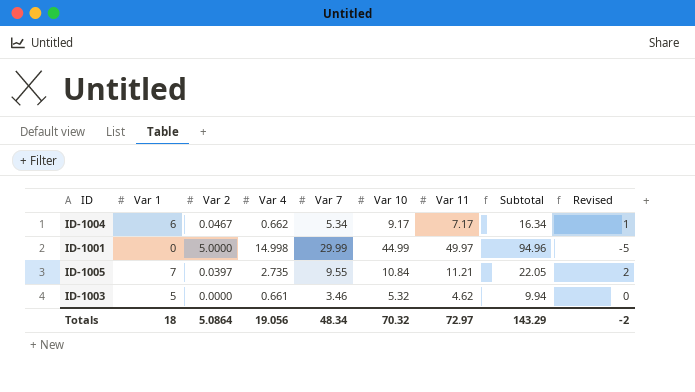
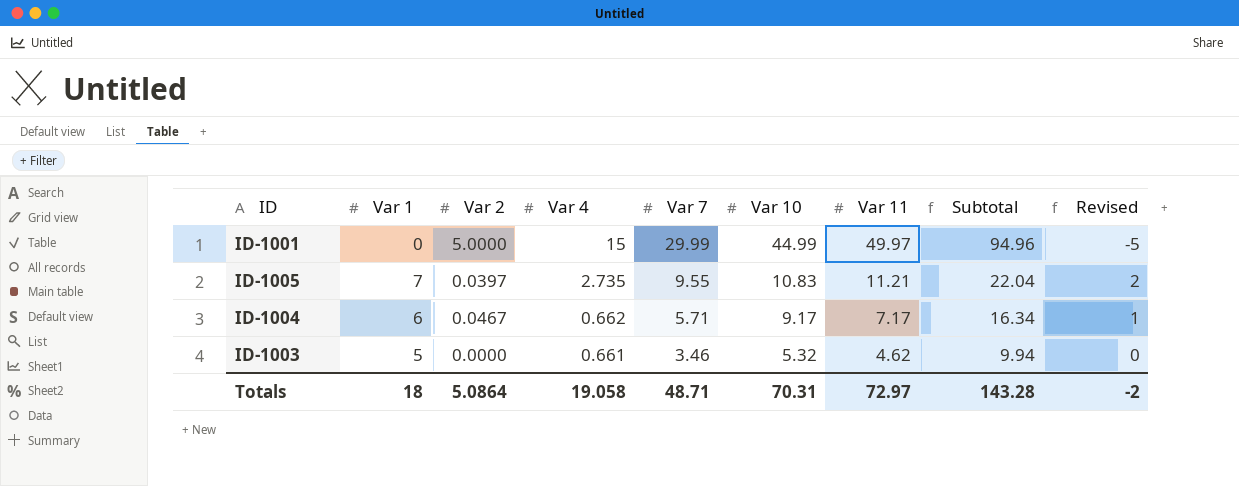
row order: none -> Var 4 descending
ID-1001 | Var 4: 14.998 -> 15
ID-1005 | Var 10: 10.84 -> 10.83
ID-1005 | Subtotal: 22.05 -> 22.04
ID-1004 | Var 7: 5.34 -> 5.71
Totals | Var 4: 19.056 -> 19.058
Totals | Var 7: 48.34 -> 48.71
Totals | Var 10: 70.32 -> 70.31
Totals | Subtotal: 143.29 -> 143.28

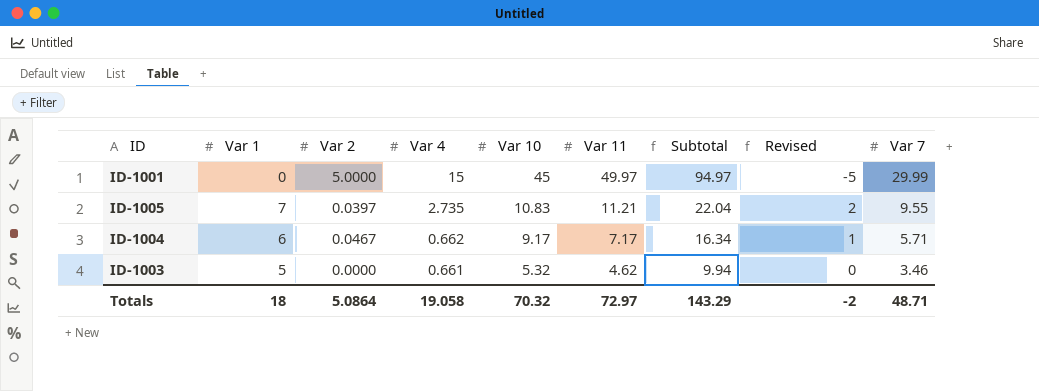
column Var 7 | position: 5 -> 9
ID-1001 | Var 10: 44.99 -> 45
ID-1001 | Subtotal: 94.96 -> 94.97
Totals | Var 10: 70.31 -> 70.32
Totals | Subtotal: 143.28 -> 143.29

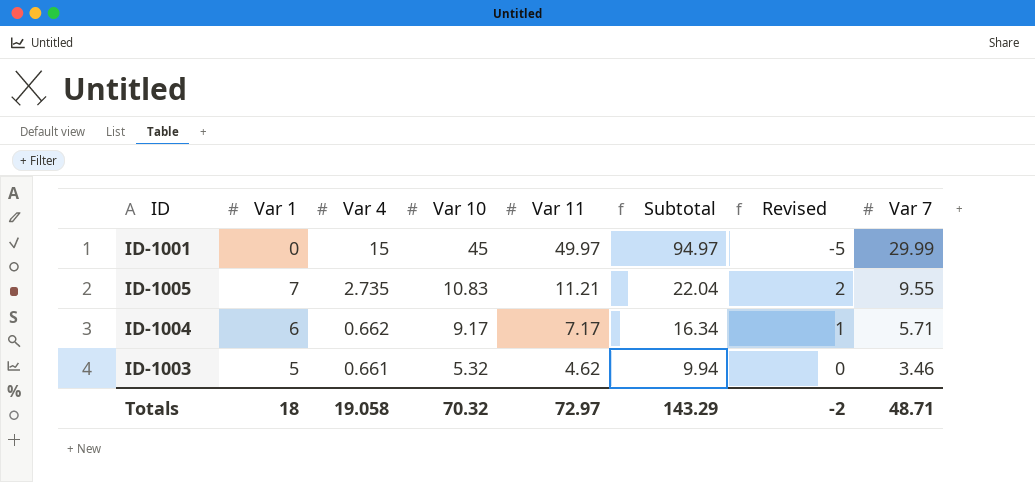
column Var 2 | position: 3 -> none

